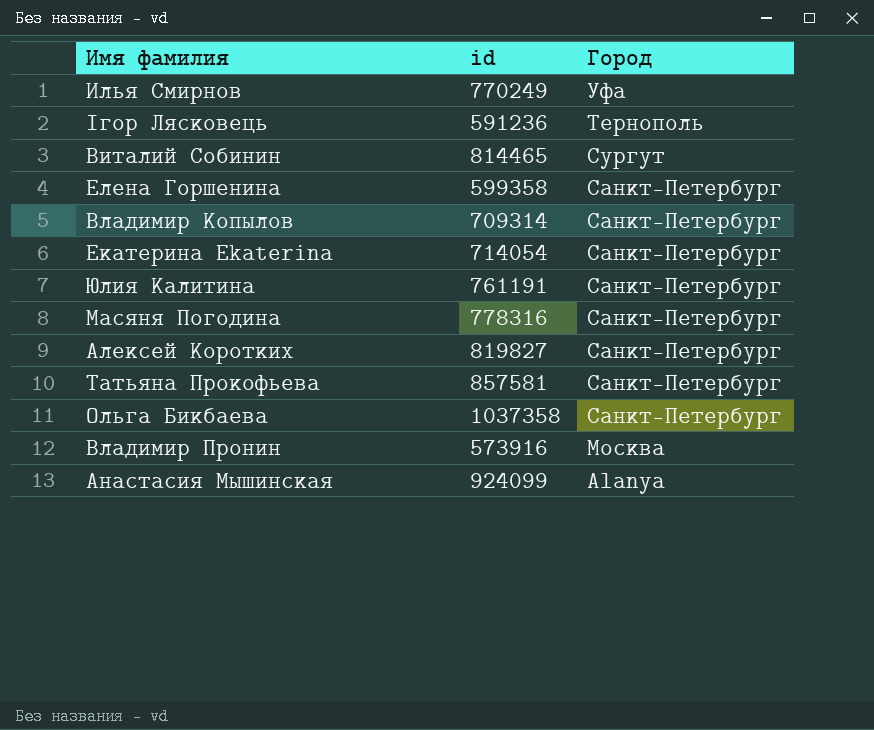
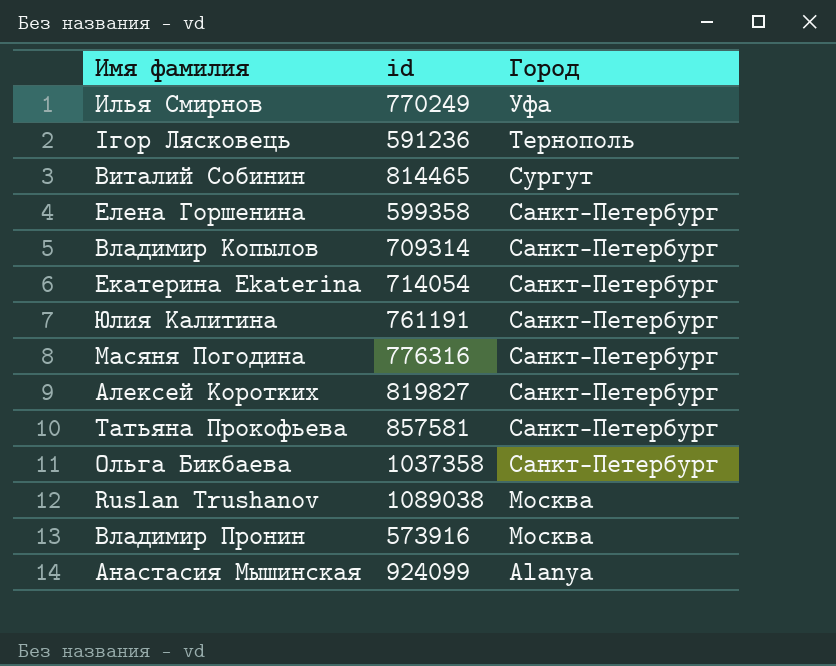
Масяня Погодина | id: 778316 -> 776316
row Ruslan Trushanov: none -> 1089038 | Москва

